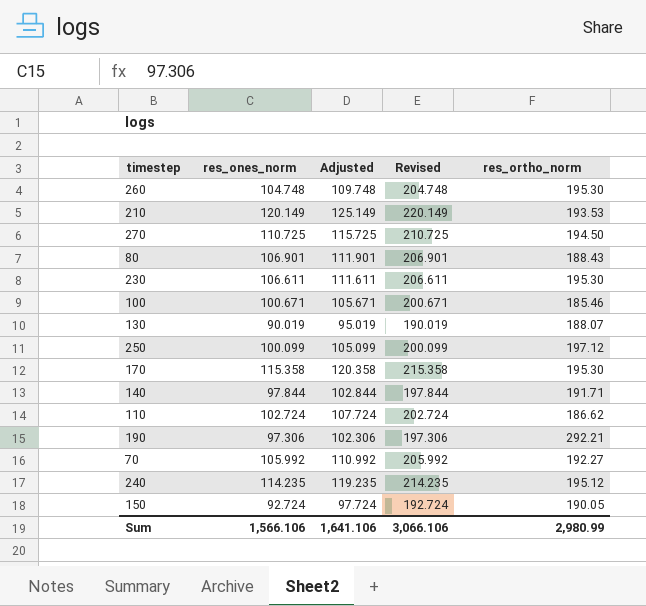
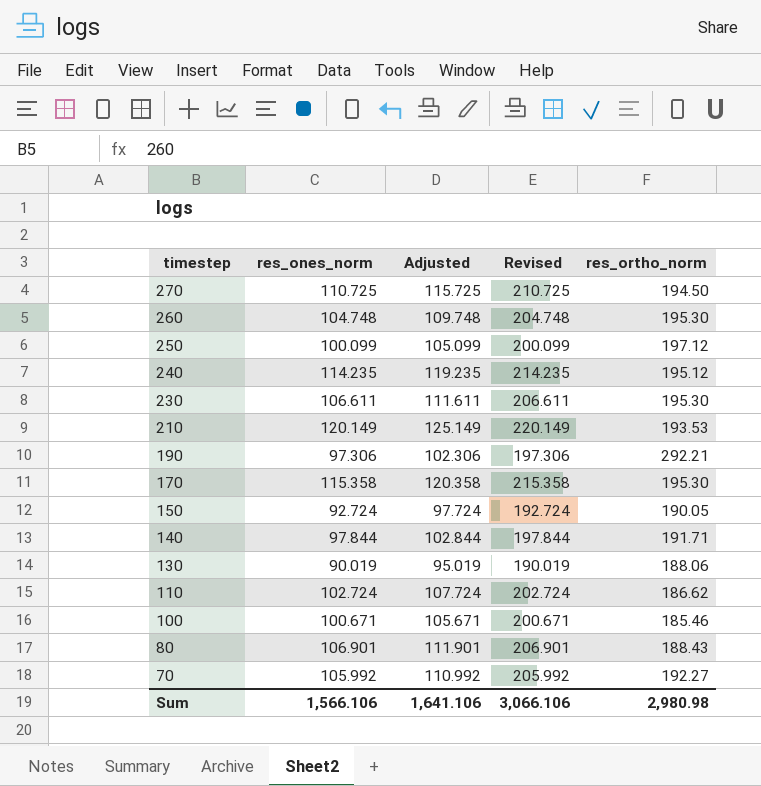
row order: none -> timestep descending
130 | res_ortho_norm: 188.07 -> 188.06
Sum | res_ortho_norm: 2,980.99 -> 2,980.98

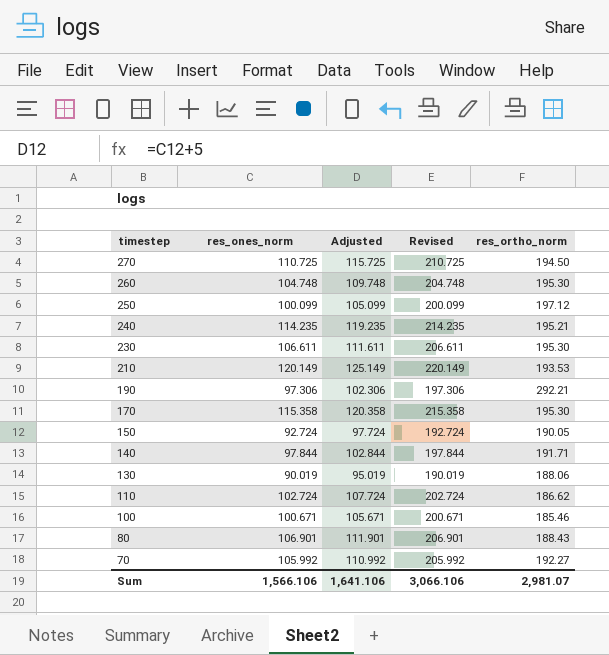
240 | res_ortho_norm: 195.12 -> 195.21
Sum | res_ortho_norm: 2,980.98 -> 2,981.07

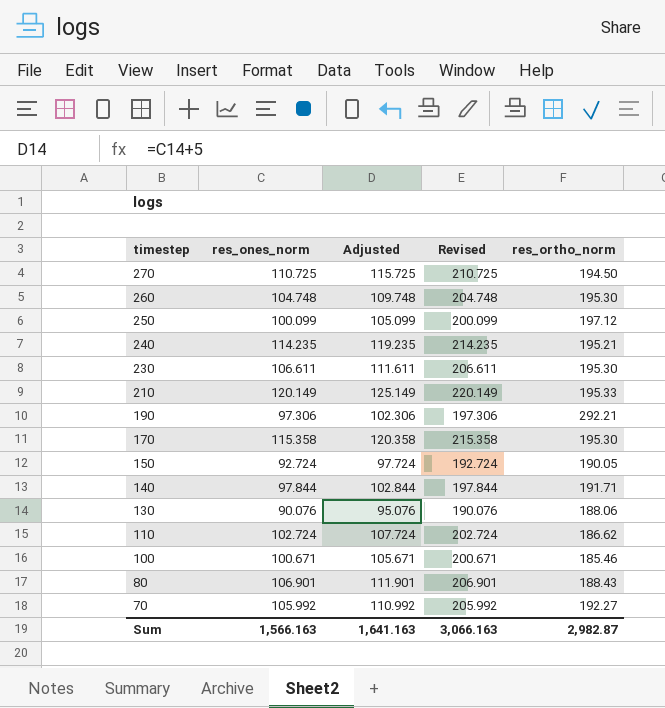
210 | res_ortho_norm: 193.53 -> 195.33
130 | res_ones_norm: 90.019 -> 90.076
130 | Adjusted: 95.019 -> 95.076
130 | Revised: 190.019 -> 190.076
Sum | res_ones_norm: 1,566.106 -> 1,566.163
Sum | Adjusted: 1,641.106 -> 1,641.163
Sum | Revised: 3,066.106 -> 3,066.163
Sum | res_ortho_norm: 2,981.07 -> 2,982.87

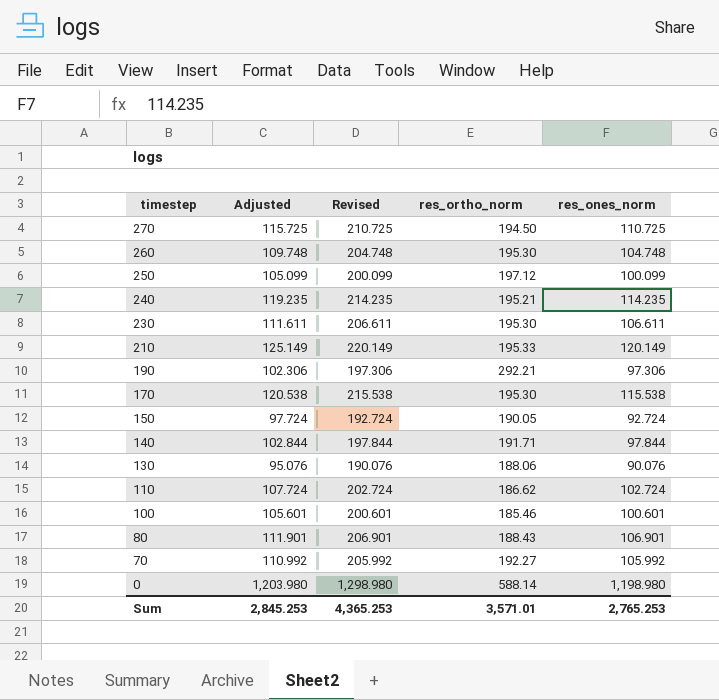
column res_ones_norm | position: 2 -> 5
170 | Adjusted: 120.358 -> 120.538
170 | Revised: 215.358 -> 215.538
170 | res_ones_norm: 115.358 -> 115.538
100 | Adjusted: 105.671 -> 105.601
100 | Revised: 200.671 -> 200.601
100 | res_ones_norm: 100.671 -> 100.601
row 0: none -> 1,203.980 | 1,298.980 | 588.14 | 1,198.980
Sum | Adjusted: 1,641.163 -> 2,845.253
Sum | Revised: 3,066.163 -> 4,365.253
Sum | res_ortho_norm: 2,982.87 -> 3,571.01
Sum | res_ones_norm: 1,566.163 -> 2,765.253

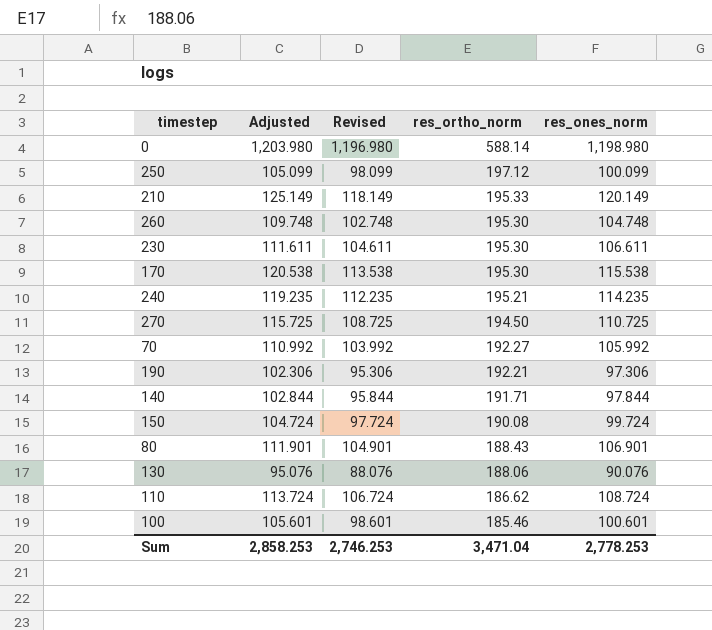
row order: timestep descending -> res_ortho_norm descending
column Revised | formula: [res_ones_norm] + 100 -> [res_ones_norm] - 2
190 | res_ortho_norm: 292.21 -> 192.21
150 | Adjusted: 97.724 -> 104.724
150 | res_ortho_norm: 190.05 -> 190.08
150 | res_ones_norm: 92.724 -> 99.724
110 | Adjusted: 107.724 -> 113.724
110 | res_ones_norm: 102.724 -> 108.724
Sum | Adjusted: 2,845.253 -> 2,858.253
Sum | Revised: 4,365.253 -> 2,746.253
Sum | res_ortho_norm: 3,571.01 -> 3,471.04
Sum | res_ones_norm: 2,765.253 -> 2,778.253

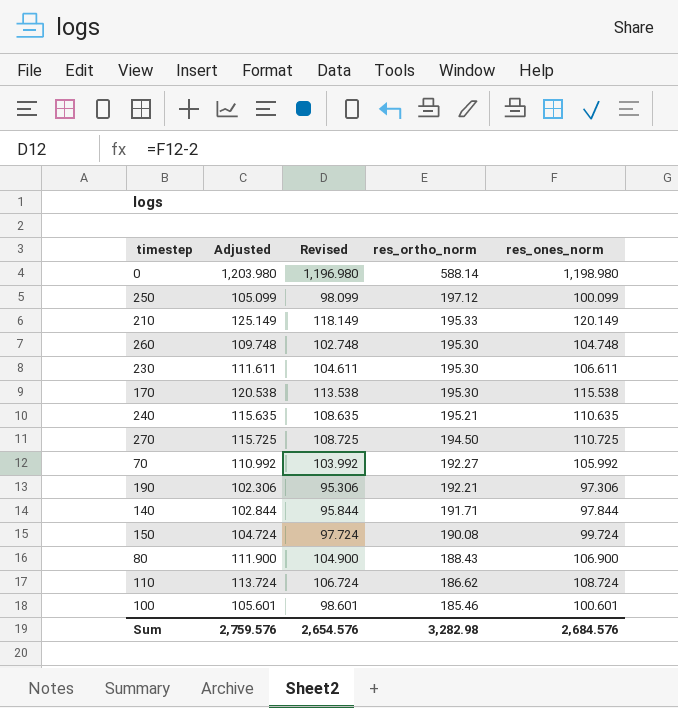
row 130: 95.076 | 88.076 | 188.06 | 90.076 -> none
240 | Adjusted: 119.235 -> 115.635
240 | Revised: 112.235 -> 108.635
240 | res_ones_norm: 114.235 -> 110.635
80 | Adjusted: 111.901 -> 111.900
80 | Revised: 104.901 -> 104.900
80 | res_ones_norm: 106.901 -> 106.900
Sum | Adjusted: 2,858.253 -> 2,759.576
Sum | Revised: 2,746.253 -> 2,654.576
Sum | res_ortho_norm: 3,471.04 -> 3,282.98
Sum | res_ones_norm: 2,778.253 -> 2,684.576

